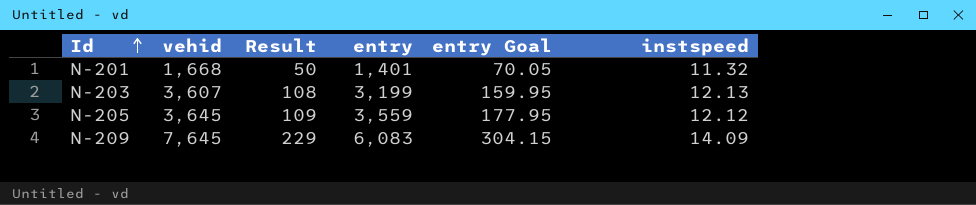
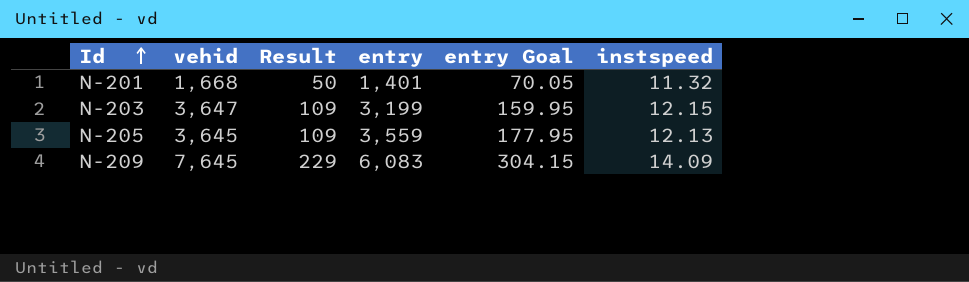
N-203 | vehid: 3,607 -> 3,647
N-203 | Result: 108 -> 109
N-203 | instspeed: 12.13 -> 12.15
N-205 | instspeed: 12.12 -> 12.13

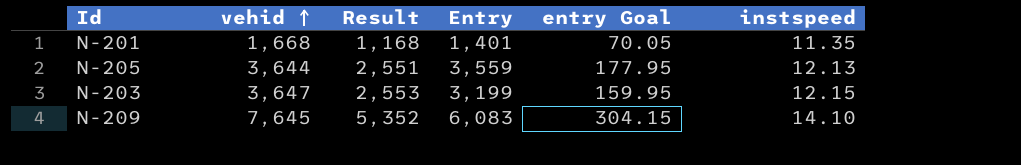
row order: Id ascending -> vehid ascending
column Result | formula: [vehid] * 0.03 -> [vehid] * 0.7
column name: entry -> Entry
N-201 | instspeed: 11.32 -> 11.35
N-205 | vehid: 3,645 -> 3,644
N-209 | instspeed: 14.09 -> 14.10

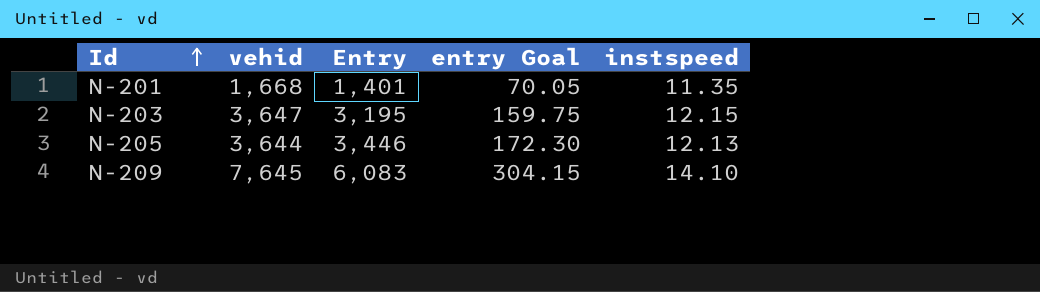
row order: vehid ascending -> Id ascending
column Result | formula: [vehid] * 0.7 -> none
N-203 | Entry: 3,199 -> 3,195
N-203 | entry Goal: 159.95 -> 159.75
N-205 | Entry: 3,559 -> 3,446
N-205 | entry Goal: 177.95 -> 172.30

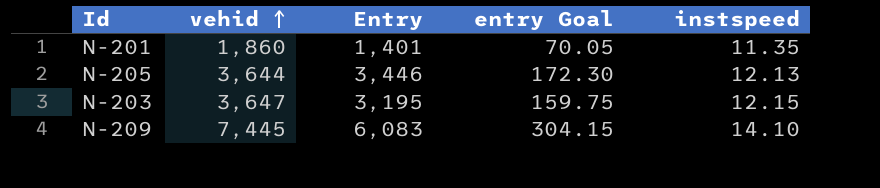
row order: Id ascending -> vehid ascending
N-201 | vehid: 1,668 -> 1,860
N-209 | vehid: 7,645 -> 7,445

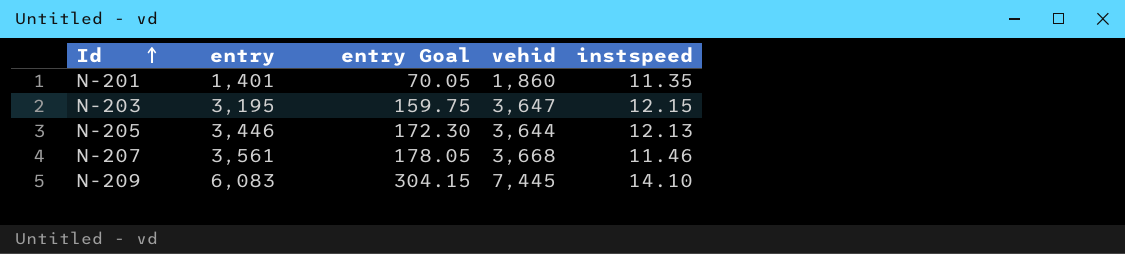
row order: vehid ascending -> Id ascending
column name: Entry -> entry
column vehid | position: 2 -> 4
row N-207: none -> 3,561 | 178.05 | 3,668 | 11.46

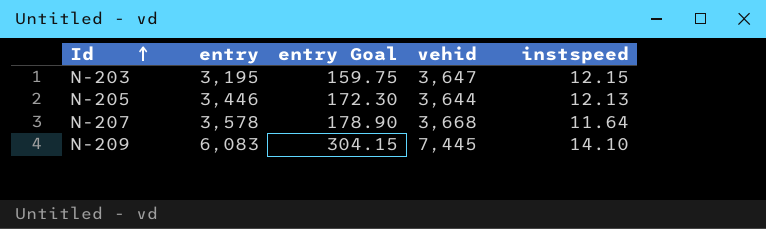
row N-201: 1,401 | 70.05 | 1,860 | 11.35 -> none
N-207 | entry: 3,561 -> 3,578
N-207 | entry Goal: 178.05 -> 178.90
N-207 | instspeed: 11.46 -> 11.64

